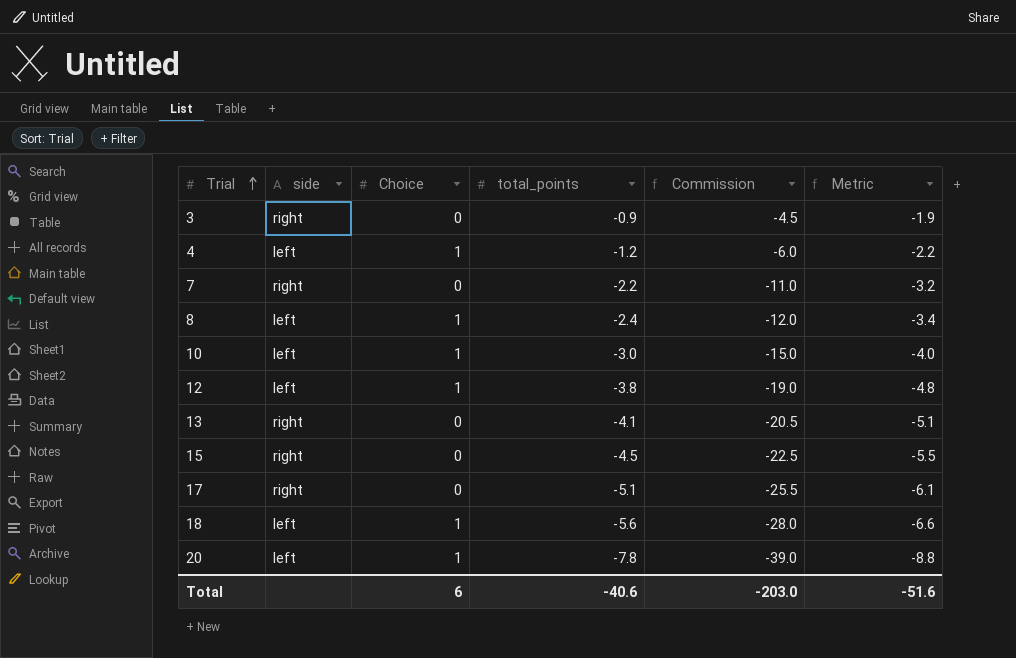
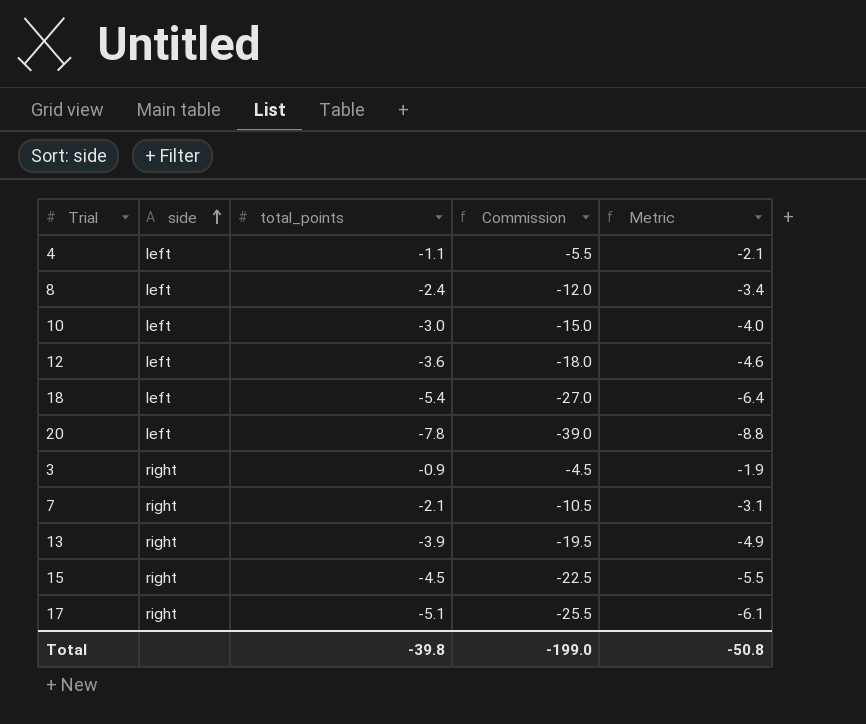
row order: Trial ascending -> side ascending
column Choice | position: 3 -> none
4 | total_points: -1.2 -> -1.1
4 | Commission: -6.0 -> -5.5
4 | Metric: -2.2 -> -2.1
12 | total_points: -3.8 -> -3.6
12 | Commission: -19.0 -> -18.0
12 | Metric: -4.8 -> -4.6
18 | total_points: -5.6 -> -5.4
18 | Commission: -28.0 -> -27.0
18 | Metric: -6.6 -> -6.4
7 | total_points: -2.2 -> -2.1
7 | Commission: -11.0 -> -10.5
7 | Metric: -3.2 -> -3.1
13 | total_points: -4.1 -> -3.9
13 | Commission: -20.5 -> -19.5
13 | Metric: -5.1 -> -4.9
Total | total_points: -40.6 -> -39.8
Total | Commission: -203.0 -> -199.0
Total | Metric: -51.6 -> -50.8

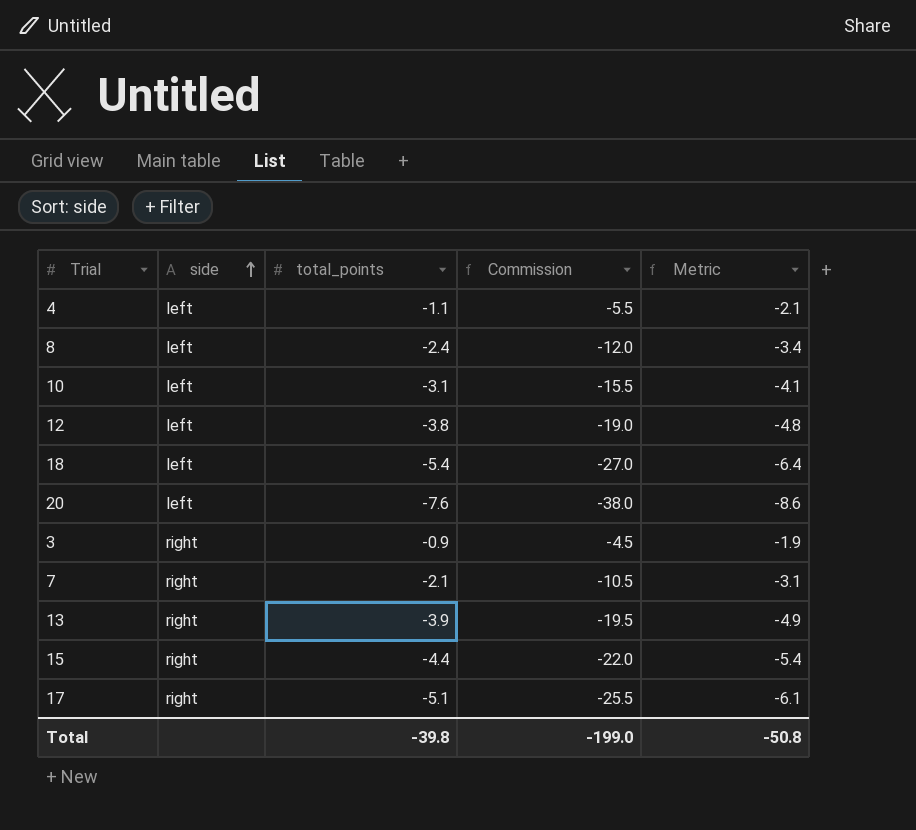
10 | total_points: -3.0 -> -3.1
10 | Commission: -15.0 -> -15.5
10 | Metric: -4.0 -> -4.1
12 | total_points: -3.6 -> -3.8
12 | Commission: -18.0 -> -19.0
12 | Metric: -4.6 -> -4.8
20 | total_points: -7.8 -> -7.6
20 | Commission: -39.0 -> -38.0
20 | Metric: -8.8 -> -8.6
15 | total_points: -4.5 -> -4.4
15 | Commission: -22.5 -> -22.0
15 | Metric: -5.5 -> -5.4

